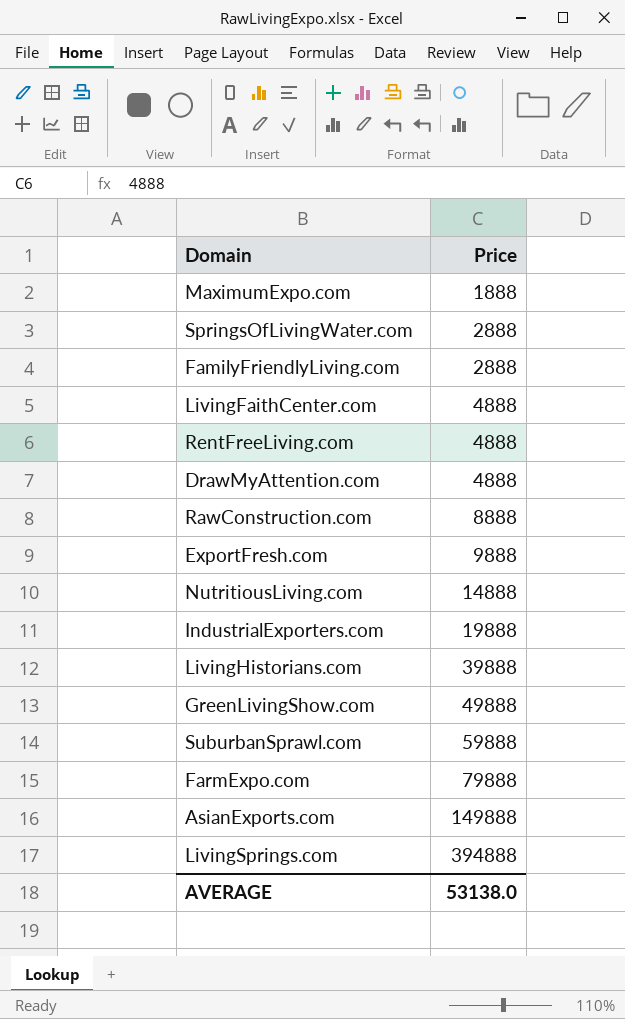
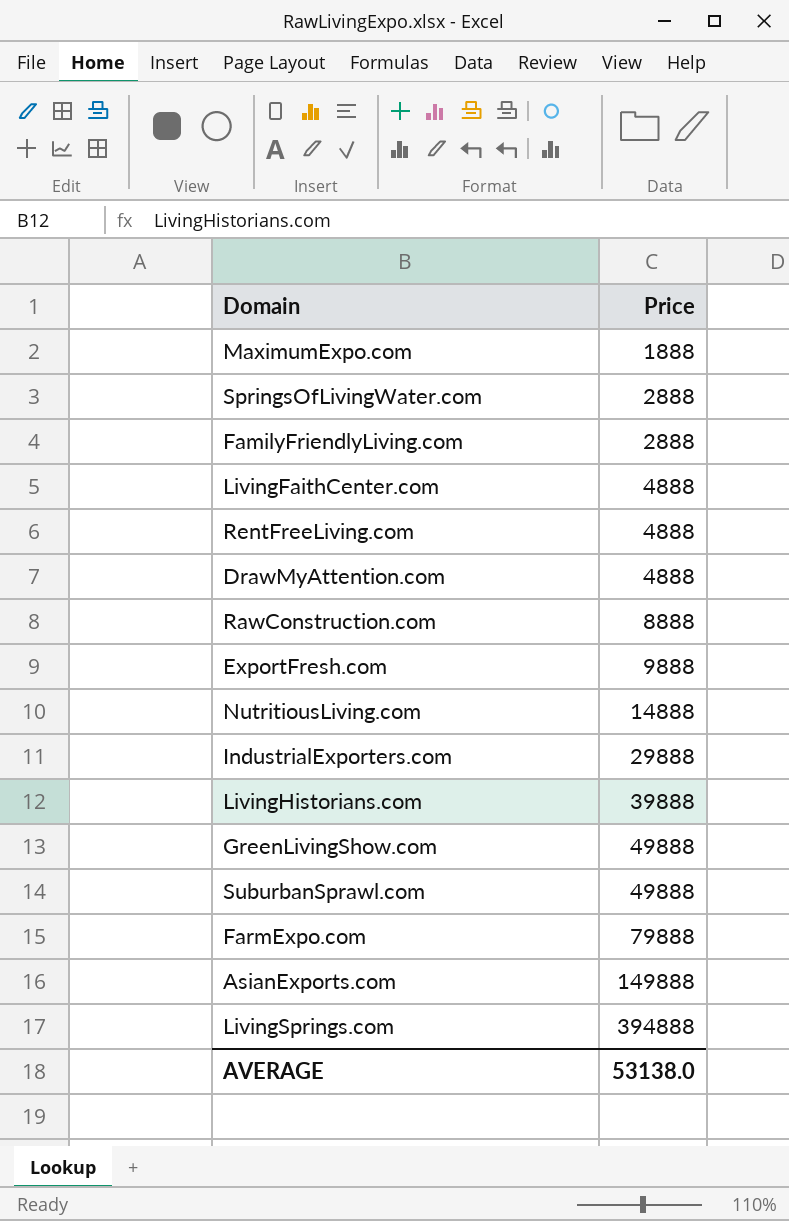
IndustrialExporters.com | Price: 19888 -> 29888
SuburbanSprawl.com | Price: 59888 -> 49888

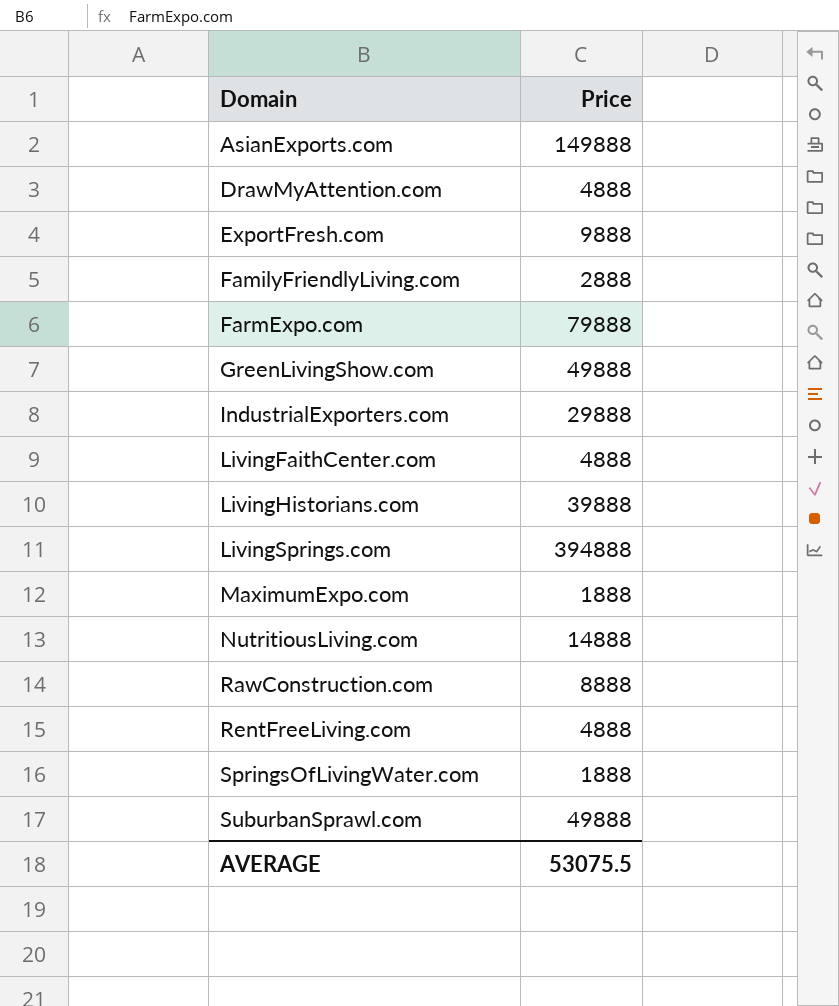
row order: Price ascending -> Domain ascending
SpringsOfLivingWater.com | Price: 2888 -> 1888
AVERAGE | Price: 53138.0 -> 53075.5

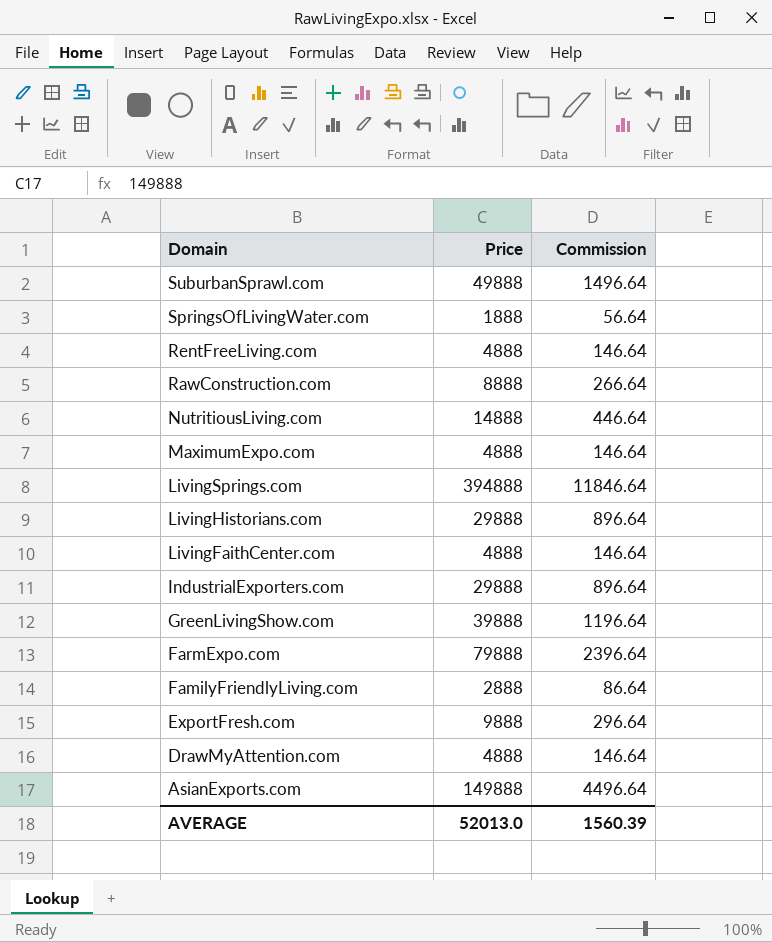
row order: Domain ascending -> Domain descending
column Commission | formula: none -> [Price] * 0.03
MaximumExpo.com | Price: 1888 -> 4888
LivingHistorians.com | Price: 39888 -> 29888
GreenLivingShow.com | Price: 49888 -> 39888
AVERAGE | Price: 53075.5 -> 52013.0

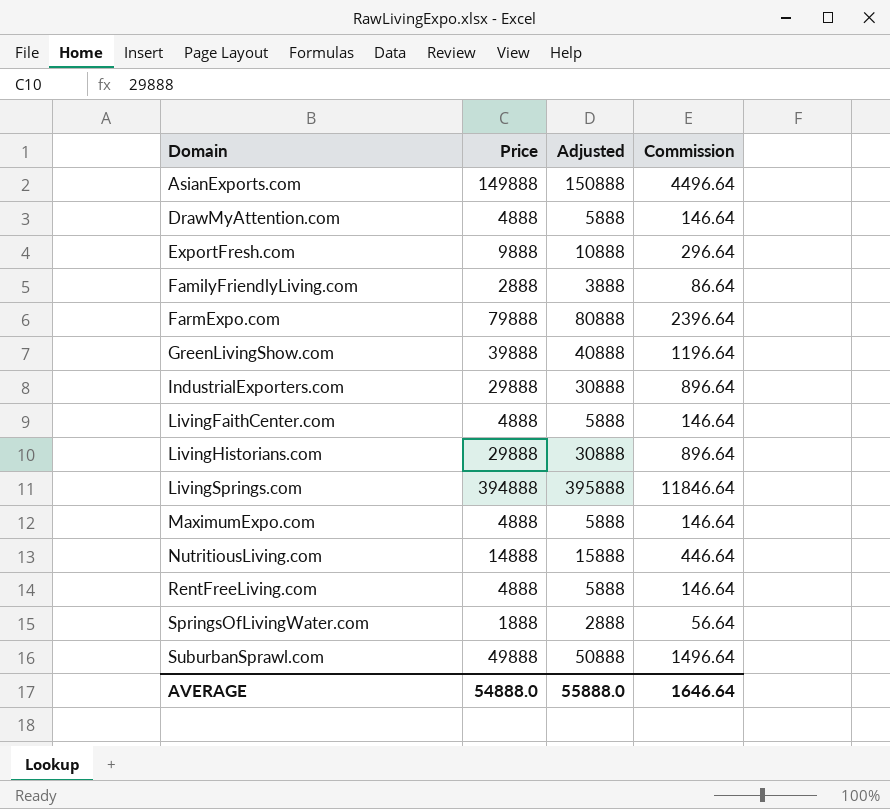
row order: Domain descending -> Domain ascending
column Adjusted | formula: none -> [Price] + 1000
row RawConstruction.com: 8888 | 266.64 -> none
AVERAGE | Price: 52013.0 -> 54888.0
AVERAGE | Commission: 1560.39 -> 1646.64

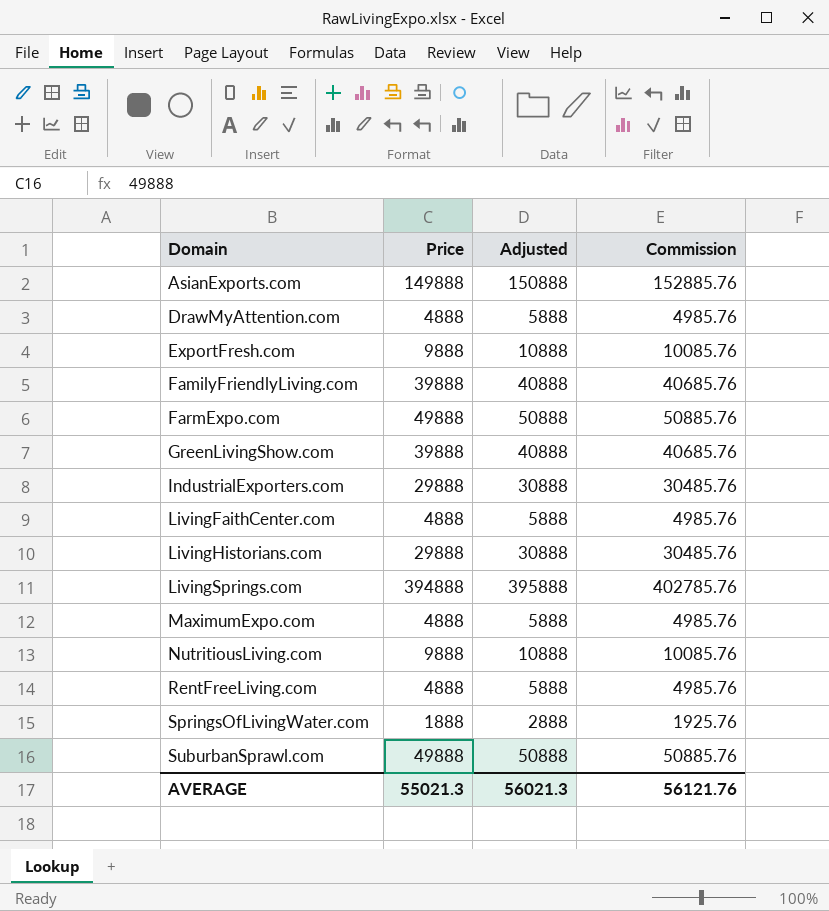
column Commission | formula: [Price] * 0.03 -> [Price] * 1.02
FamilyFriendlyLiving.com | Price: 2888 -> 39888
FamilyFriendlyLiving.com | Adjusted: 3888 -> 40888
FarmExpo.com | Price: 79888 -> 49888
FarmExpo.com | Adjusted: 80888 -> 50888
NutritiousLiving.com | Price: 14888 -> 9888
NutritiousLiving.com | Adjusted: 15888 -> 10888
AVERAGE | Price: 54888.0 -> 55021.3
AVERAGE | Adjusted: 55888.0 -> 56021.3
AVERAGE | Commission: 1646.64 -> 56121.76

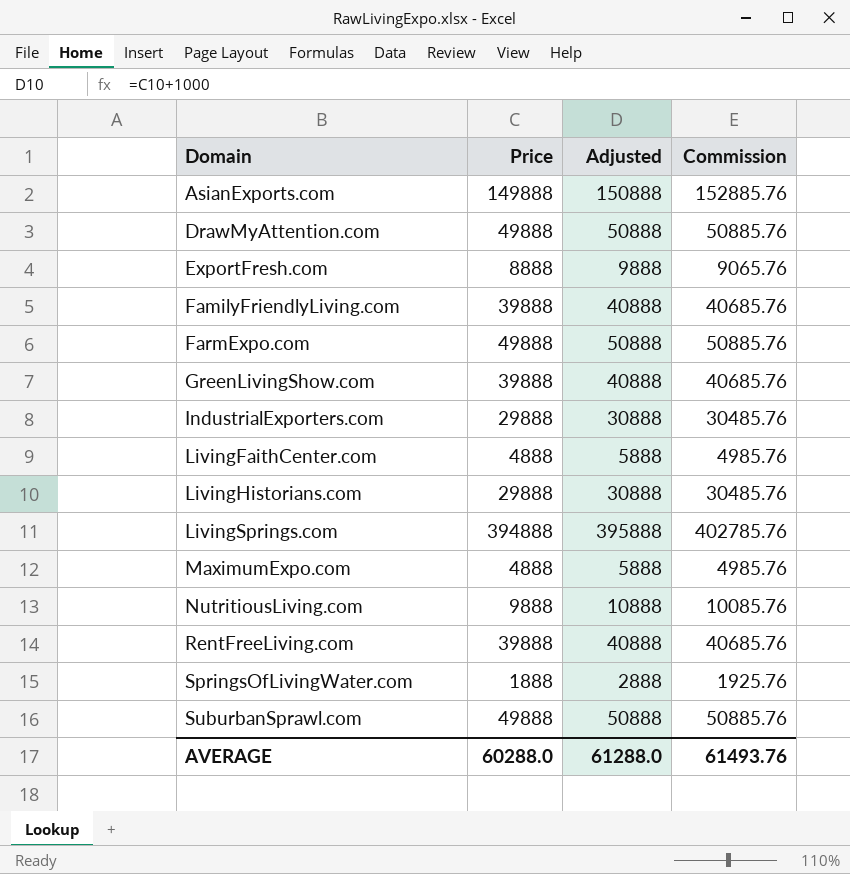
DrawMyAttention.com | Price: 4888 -> 49888
DrawMyAttention.com | Adjusted: 5888 -> 50888
DrawMyAttention.com | Commission: 4985.76 -> 50885.76
ExportFresh.com | Price: 9888 -> 8888
ExportFresh.com | Adjusted: 10888 -> 9888
ExportFresh.com | Commission: 10085.76 -> 9065.76
RentFreeLiving.com | Price: 4888 -> 39888
RentFreeLiving.com | Adjusted: 5888 -> 40888
RentFreeLiving.com | Commission: 4985.76 -> 40685.76
AVERAGE | Price: 55021.3 -> 60288.0
AVERAGE | Adjusted: 56021.3 -> 61288.0
AVERAGE | Commission: 56121.76 -> 61493.76

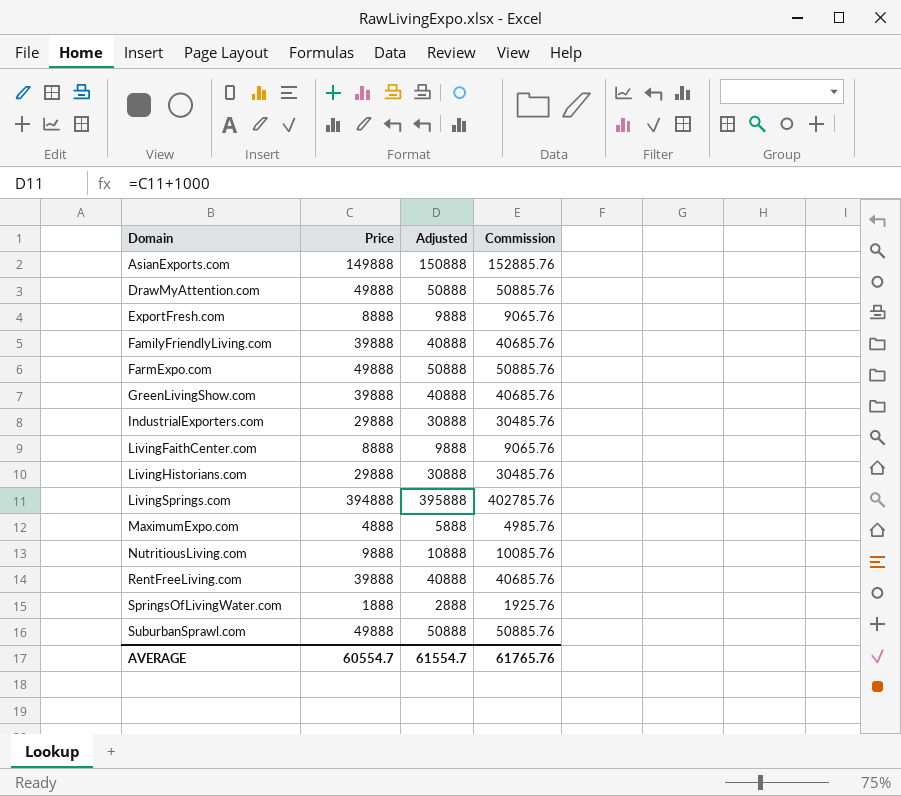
LivingFaithCenter.com | Price: 4888 -> 8888
LivingFaithCenter.com | Adjusted: 5888 -> 9888
LivingFaithCenter.com | Commission: 4985.76 -> 9065.76
AVERAGE | Price: 60288.0 -> 60554.7
AVERAGE | Adjusted: 61288.0 -> 61554.7
AVERAGE | Commission: 61493.76 -> 61765.76

